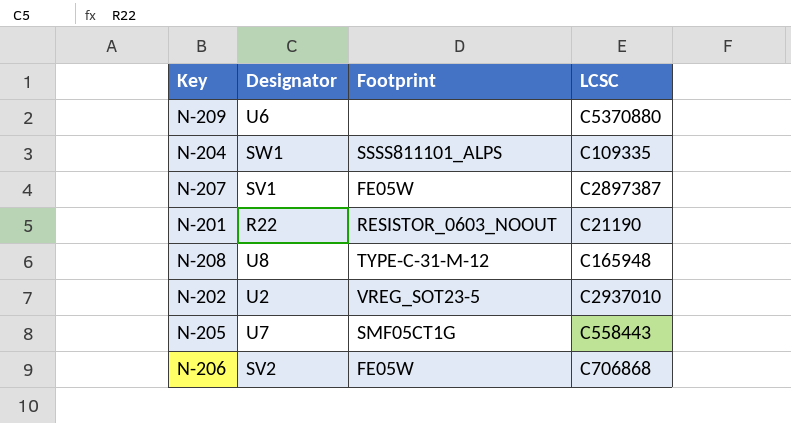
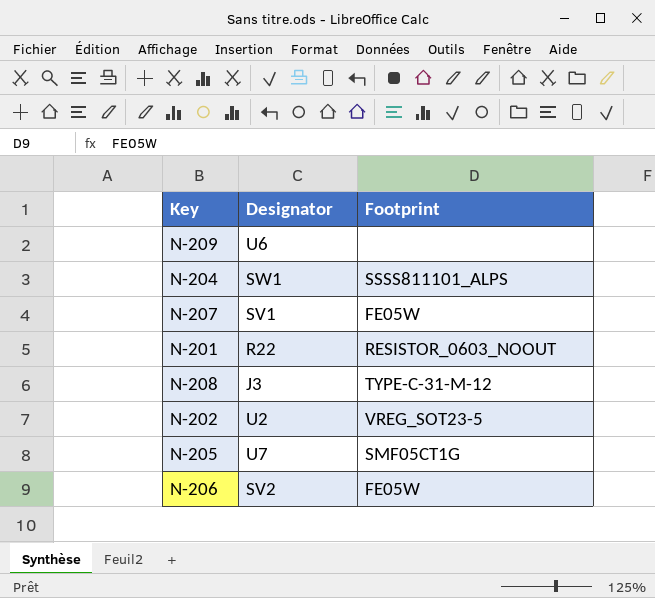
column LCSC | position: 4 -> none
N-208 | Designator: U8 -> J3

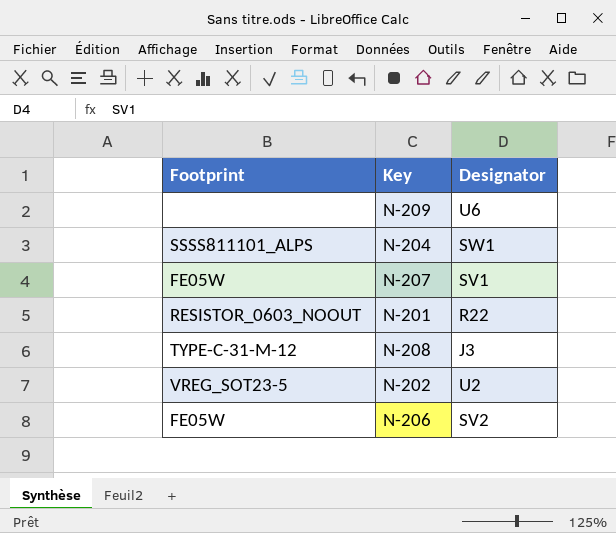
column Footprint | position: 3 -> 1
row N-205: U7 | SMF05CT1G -> none

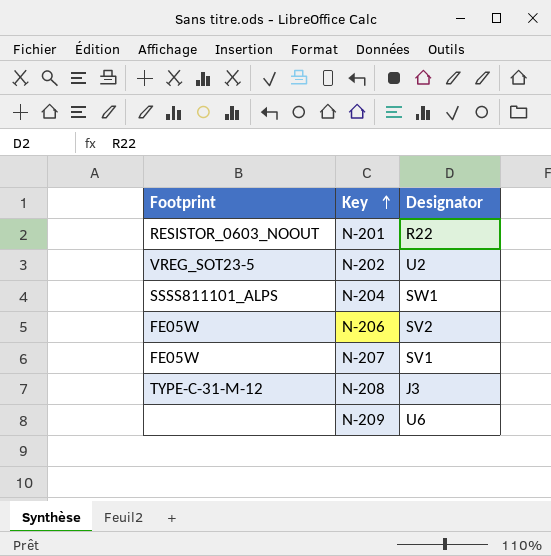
row order: none -> Key ascending

